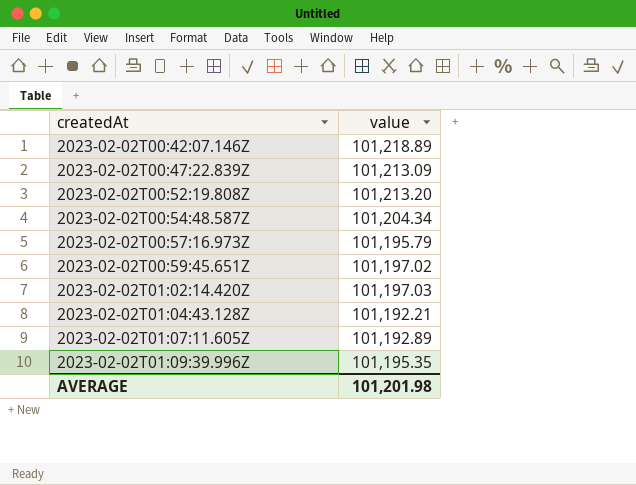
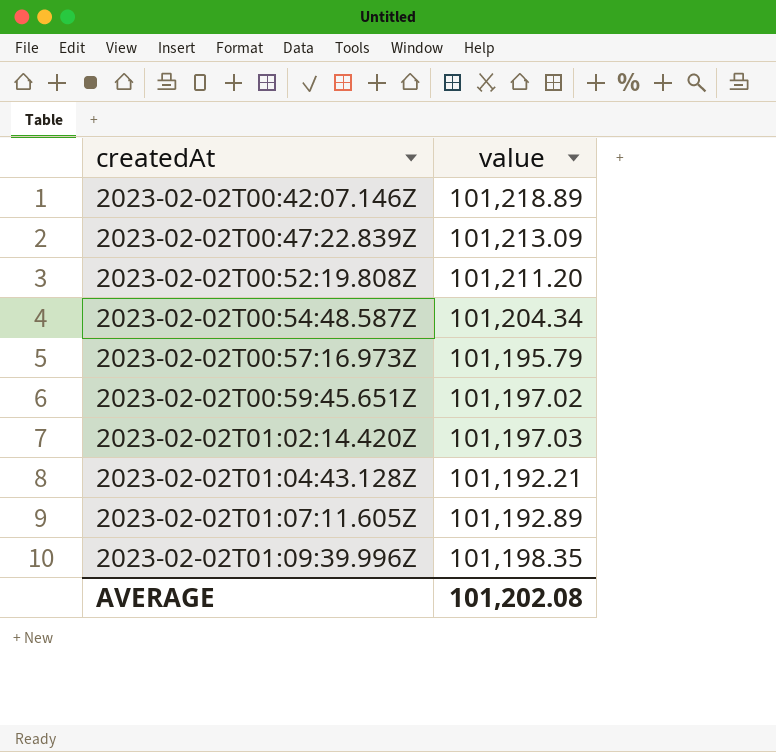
2023-02-02T00:52:19.808Z | value: 101,213.20 -> 101,211.20
2023-02-02T01:09:39.996Z | value: 101,195.35 -> 101,198.35
AVERAGE | value: 101,201.98 -> 101,202.08

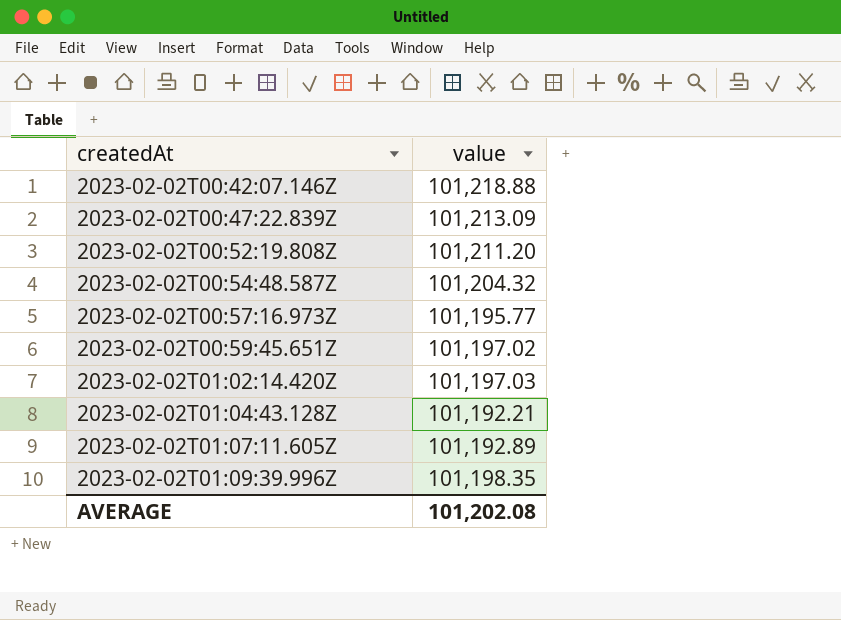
2023-02-02T00:42:07.146Z | value: 101,218.89 -> 101,218.88
2023-02-02T00:54:48.587Z | value: 101,204.34 -> 101,204.32
2023-02-02T00:57:16.973Z | value: 101,195.79 -> 101,195.77

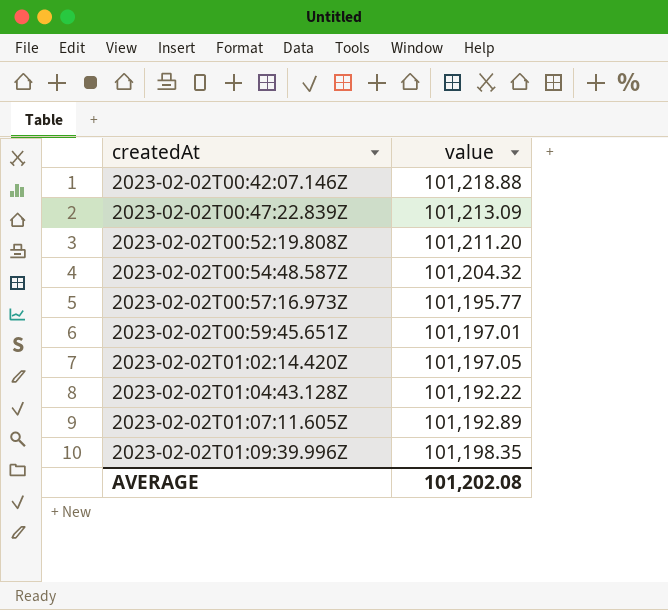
2023-02-02T00:59:45.651Z | value: 101,197.02 -> 101,197.01
2023-02-02T01:02:14.420Z | value: 101,197.03 -> 101,197.05
2023-02-02T01:04:43.128Z | value: 101,192.21 -> 101,192.22

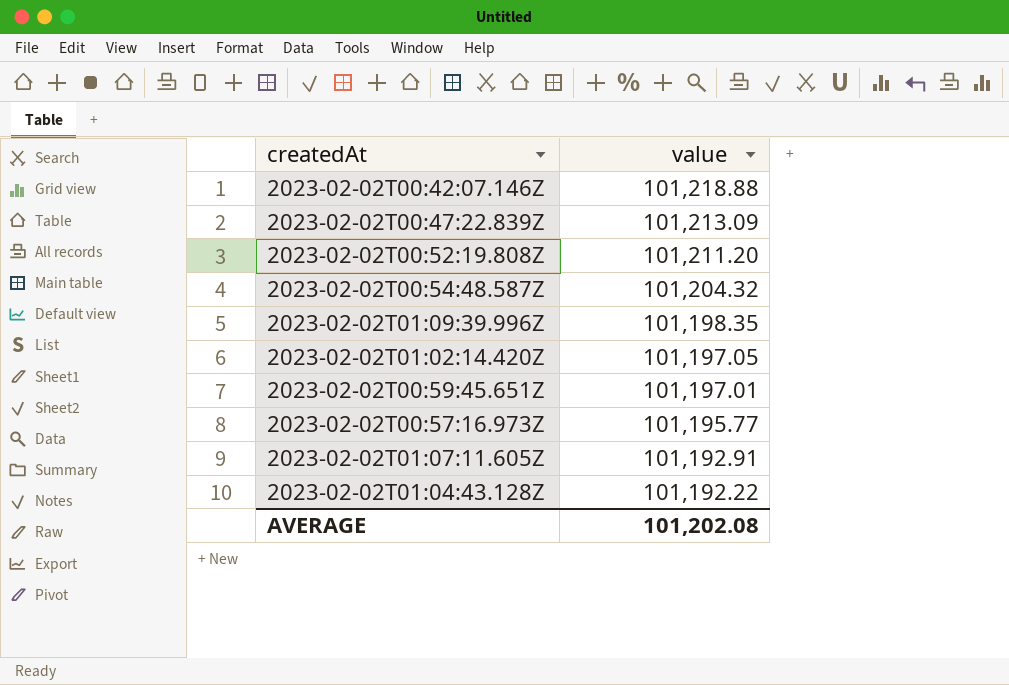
row order: createdAt ascending -> value descending
2023-02-02T01:07:11.605Z | value: 101,192.89 -> 101,192.91

